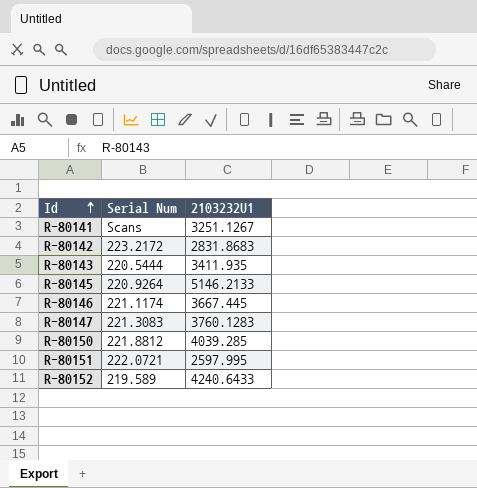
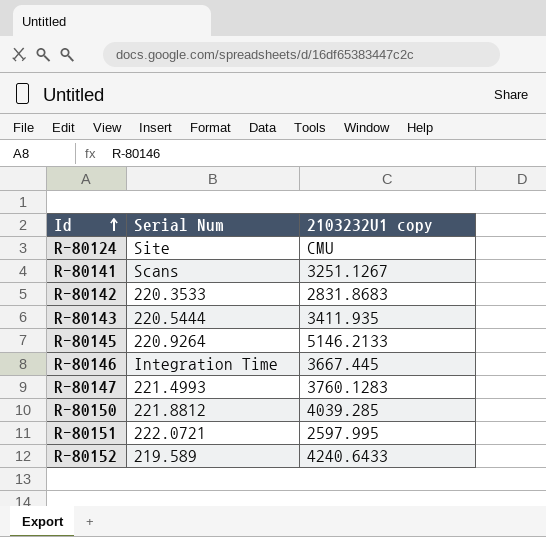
column name: 2103232U1 -> 2103232U1 copy
row R-80124: none -> Site | CMU
R-80142 | Serial Num: 223.2172 -> 220.3533
R-80146 | Serial Num: 221.1174 -> Integration Time
R-80147 | Serial Num: 221.3083 -> 221.4993

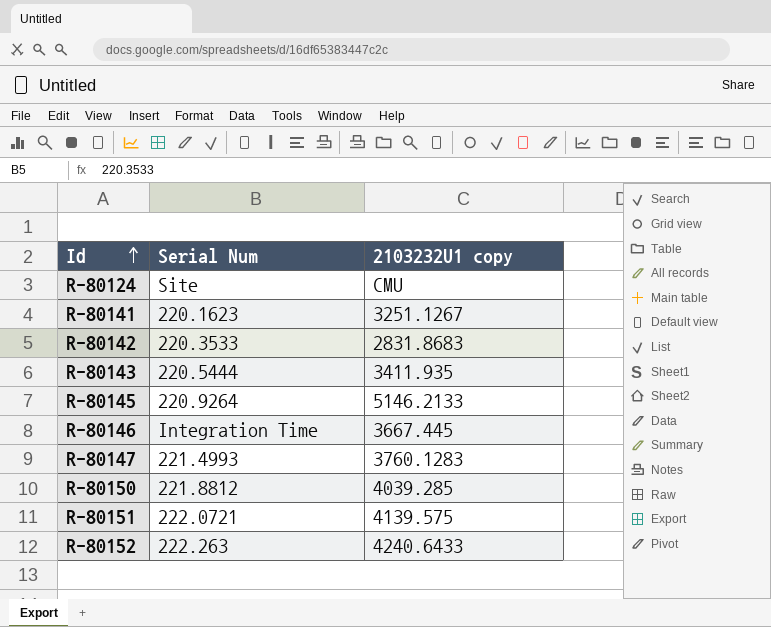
R-80141 | Serial Num: Scans -> 220.1623
R-80151 | 2103232U1 copy: 2597.995 -> 4139.575
R-80152 | Serial Num: 219.589 -> 222.263

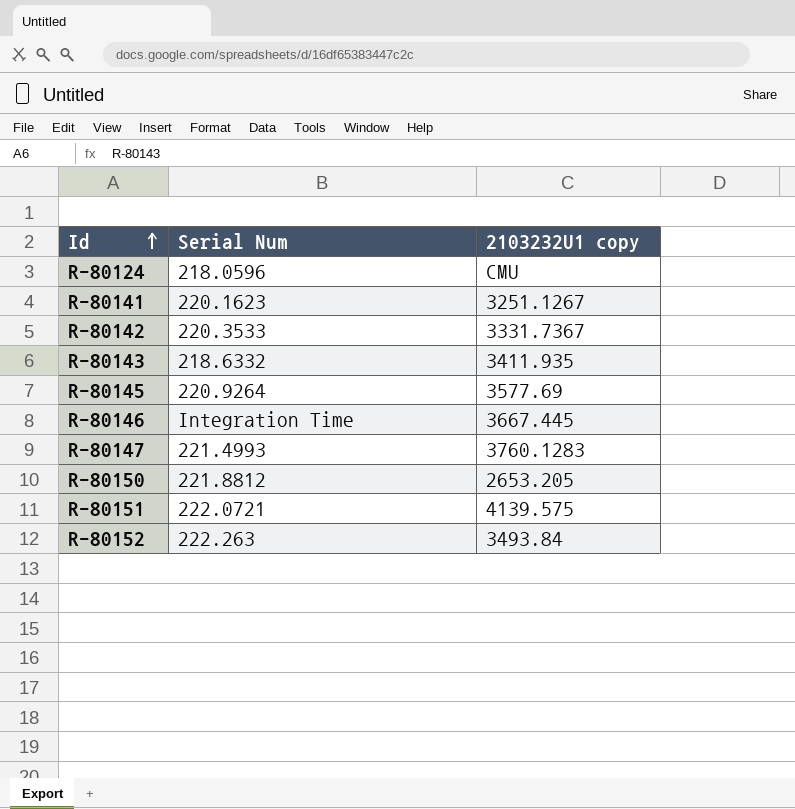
R-80124 | Serial Num: Site -> 218.0596
R-80142 | 2103232U1 copy: 2831.8683 -> 3331.7367
R-80143 | Serial Num: 220.5444 -> 218.6332
R-80145 | 2103232U1 copy: 5146.2133 -> 3577.69
R-80150 | 2103232U1 copy: 4039.285 -> 2653.205
R-80152 | 2103232U1 copy: 4240.6433 -> 3493.84

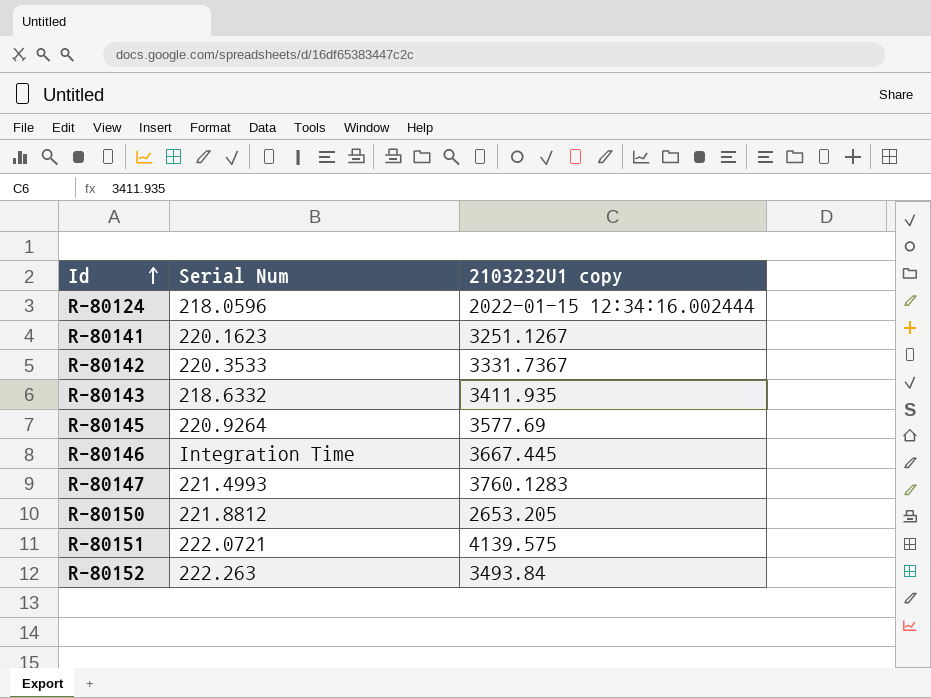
R-80124 | 2103232U1 copy: CMU -> 2022-01-15 12:34:16.002444

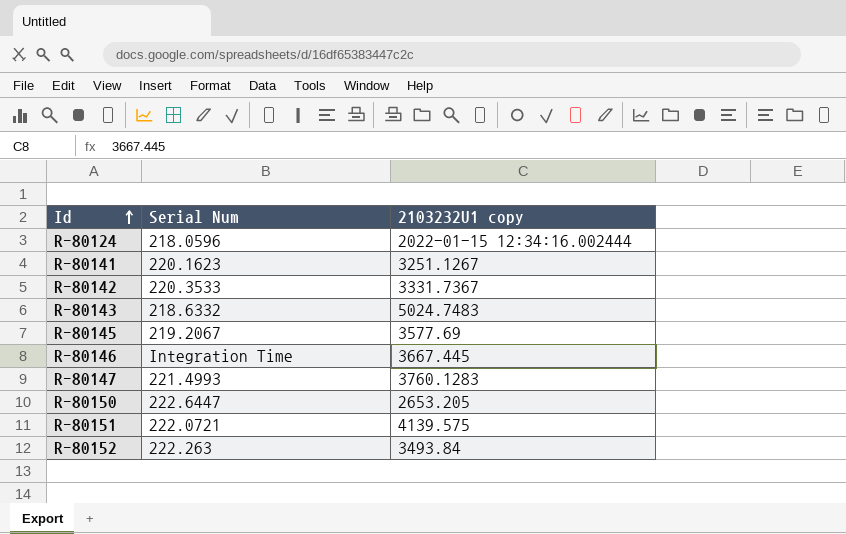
R-80143 | 2103232U1 copy: 3411.935 -> 5024.7483
R-80145 | Serial Num: 220.9264 -> 219.2067
R-80150 | Serial Num: 221.8812 -> 222.6447

